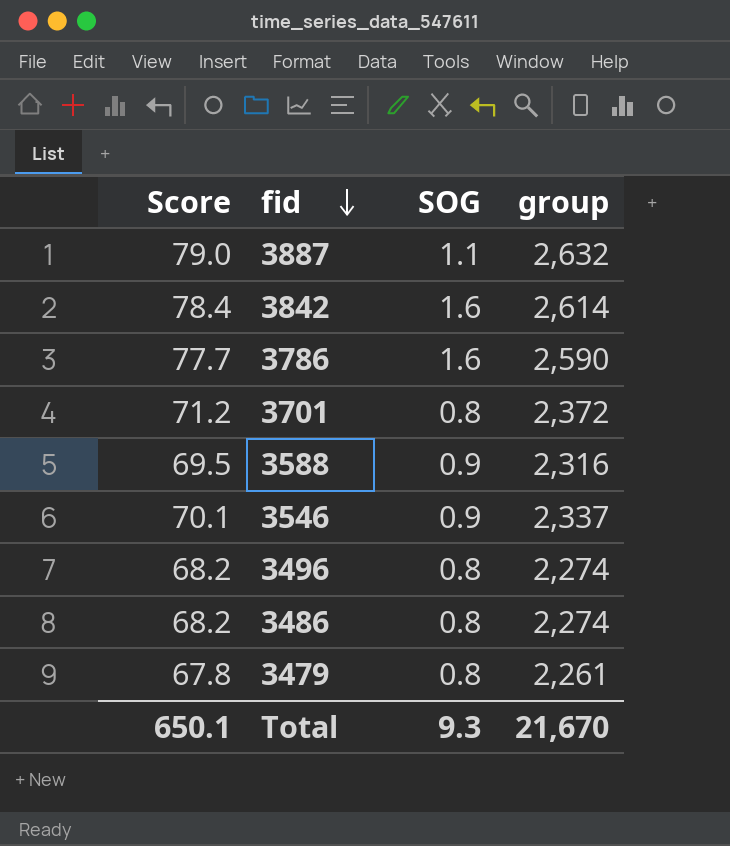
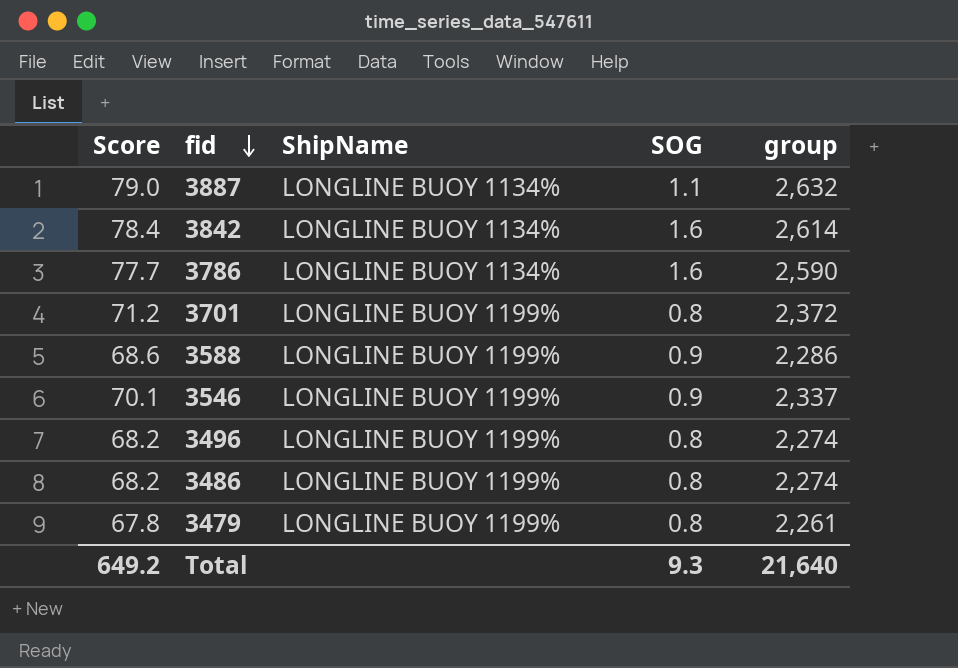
column ShipName | position: none -> 3
3588 | Score: 69.5 -> 68.6
3588 | group: 2,316 -> 2,286
Total | Score: 650.1 -> 649.2
Total | group: 21,670 -> 21,640

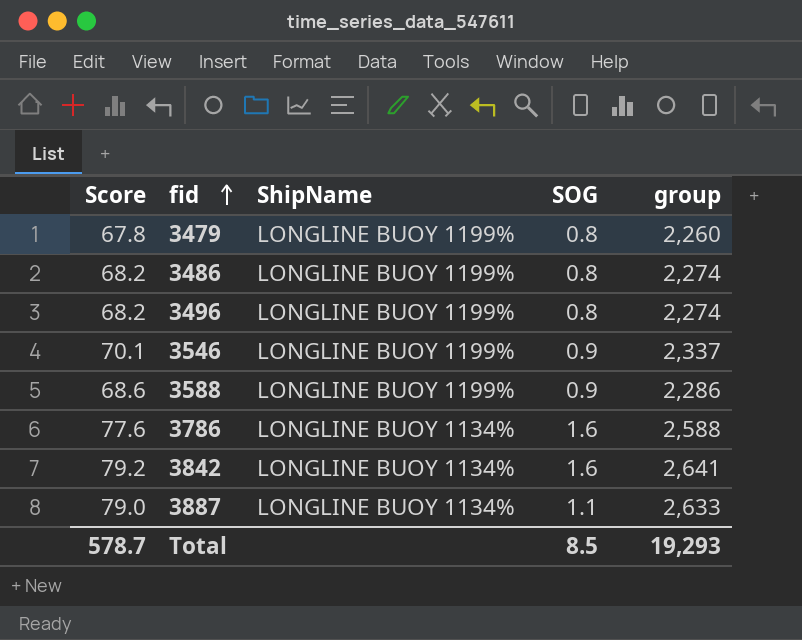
row order: fid descending -> fid ascending
row 3701: 71.2 | LONGLINE BUOY 1199% | 0.8 | 2,372 -> none
3479 | group: 2,261 -> 2,260
3786 | Score: 77.7 -> 77.6
3786 | group: 2,590 -> 2,588
3842 | Score: 78.4 -> 79.2
3842 | group: 2,614 -> 2,641
3887 | group: 2,632 -> 2,633
Total | Score: 649.2 -> 578.7
Total | SOG: 9.3 -> 8.5
Total | group: 21,640 -> 19,293

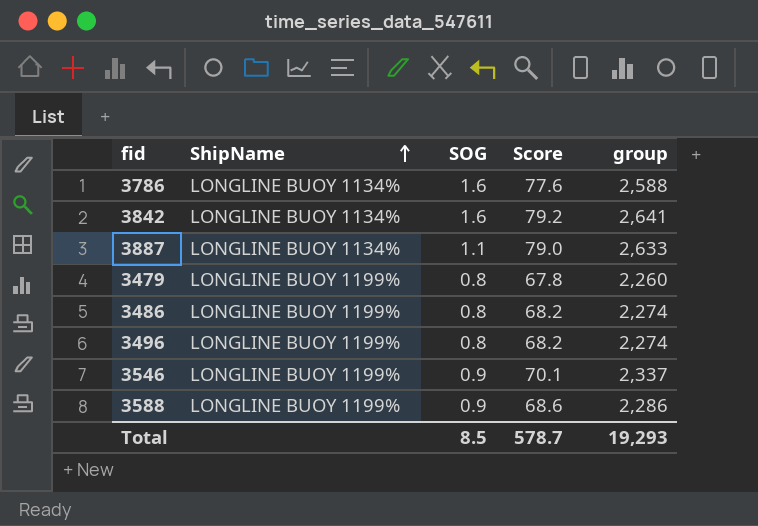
row order: fid ascending -> ShipName ascending
column Score | position: 1 -> 4

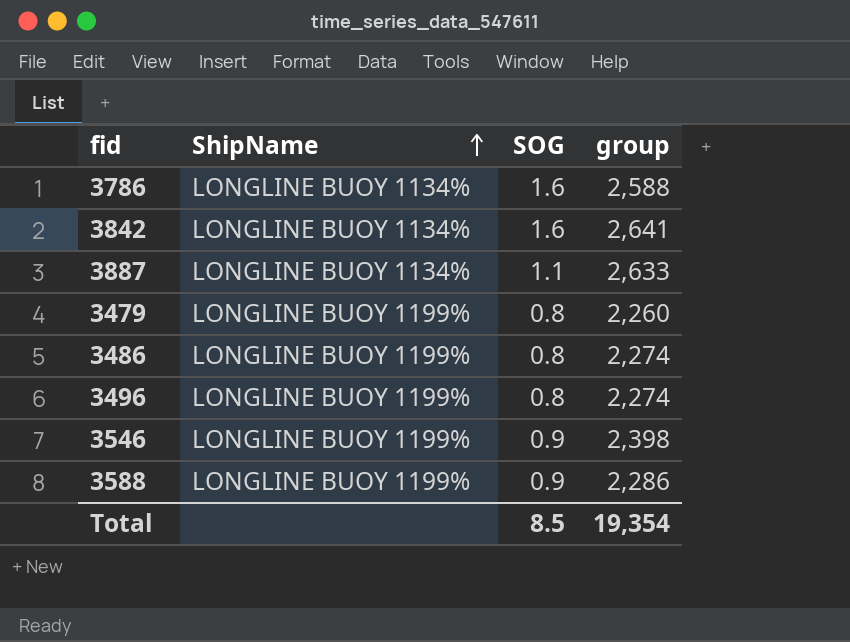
column Score | formula: [group] * 0.03 -> none
3546 | group: 2,337 -> 2,398
Total | group: 19,293 -> 19,354

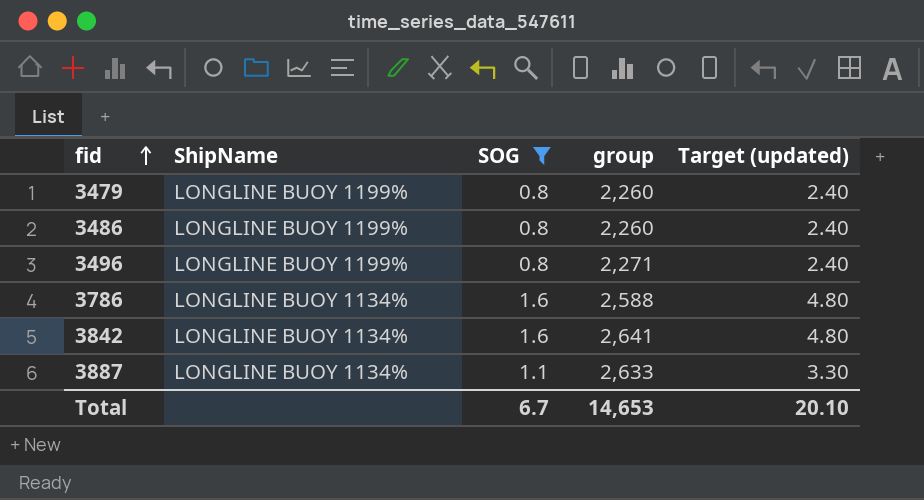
filter: none -> SOG != 0.9
row order: ShipName ascending -> fid ascending
column Target (updated) | formula: none -> [SOG] * 3
3486 | group: 2,274 -> 2,260
3496 | group: 2,274 -> 2,271
Total | SOG: 8.5 -> 6.7
Total | group: 19,354 -> 14,653

